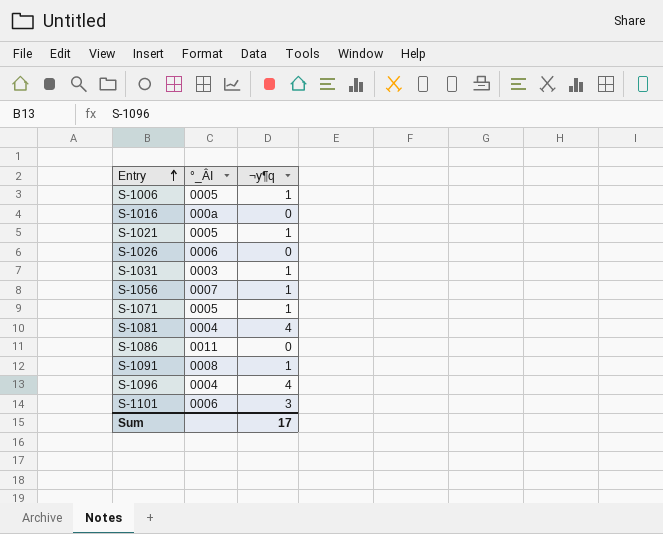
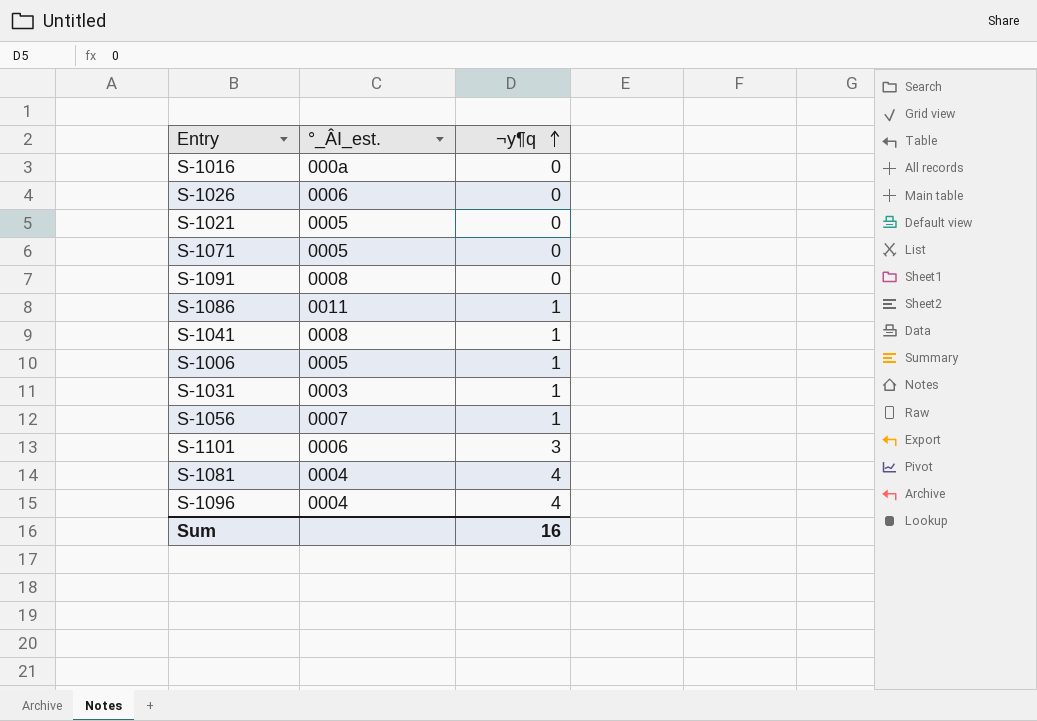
row order: Entry ascending -> ¬y¶q ascending
column name: °_ÂI -> °_ÂI_est.
S-1021 | ¬y¶q: 1 -> 0
S-1071 | ¬y¶q: 1 -> 0
S-1091 | ¬y¶q: 1 -> 0
S-1086 | ¬y¶q: 0 -> 1
row S-1041: none -> 0008 | 1
Sum | ¬y¶q: 17 -> 16

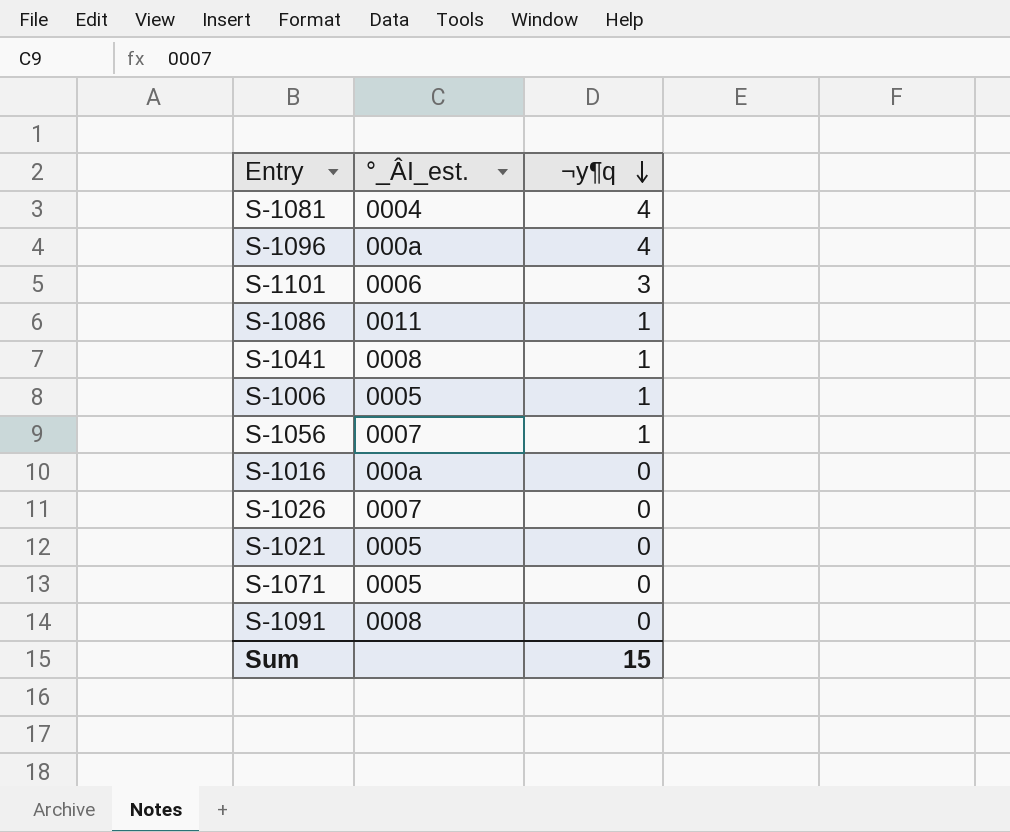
row order: ¬y¶q ascending -> ¬y¶q descending
row S-1031: 0003 | 1 -> none
S-1096 | °_ÂI_est.: 0004 -> 000a
S-1026 | °_ÂI_est.: 0006 -> 0007
Sum | ¬y¶q: 16 -> 15

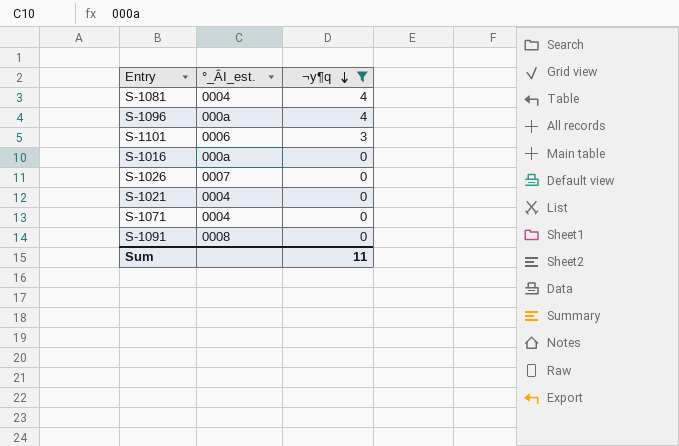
filter: none -> ¬y¶q != 1
S-1021 | °_ÂI_est.: 0005 -> 0004
S-1071 | °_ÂI_est.: 0005 -> 0004
Sum | ¬y¶q: 15 -> 11

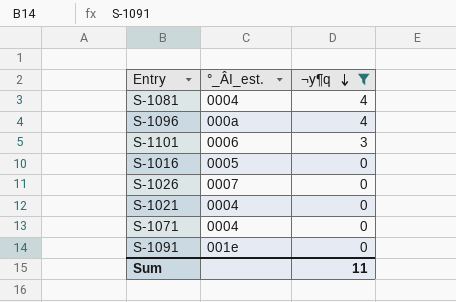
S-1016 | °_ÂI_est.: 000a -> 0005
S-1091 | °_ÂI_est.: 0008 -> 001e

